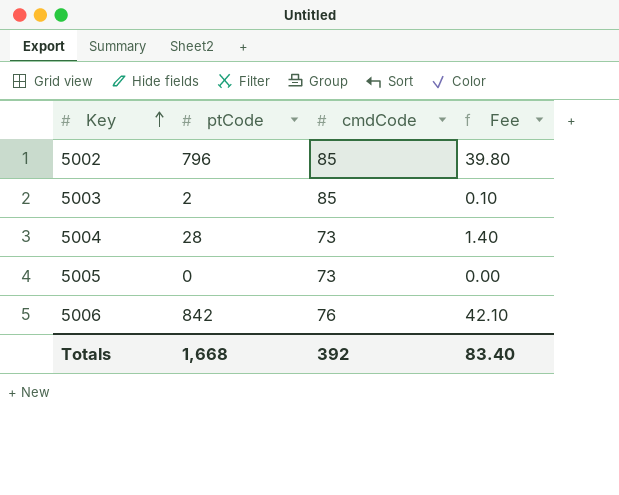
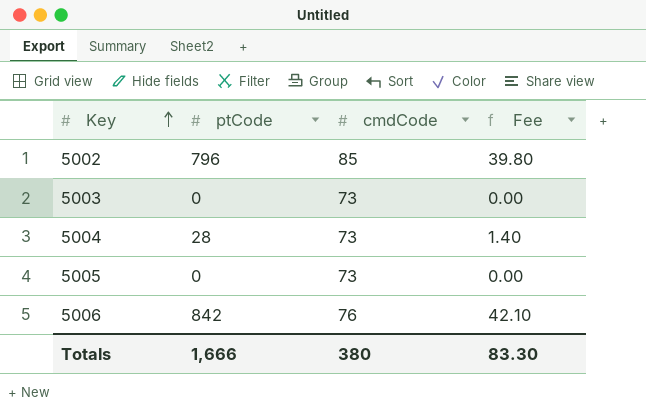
5003 | ptCode: 2 -> 0
5003 | cmdCode: 85 -> 73
5003 | Fee: 0.10 -> 0.00
Totals | ptCode: 1,668 -> 1,666
Totals | cmdCode: 392 -> 380
Totals | Fee: 83.40 -> 83.30

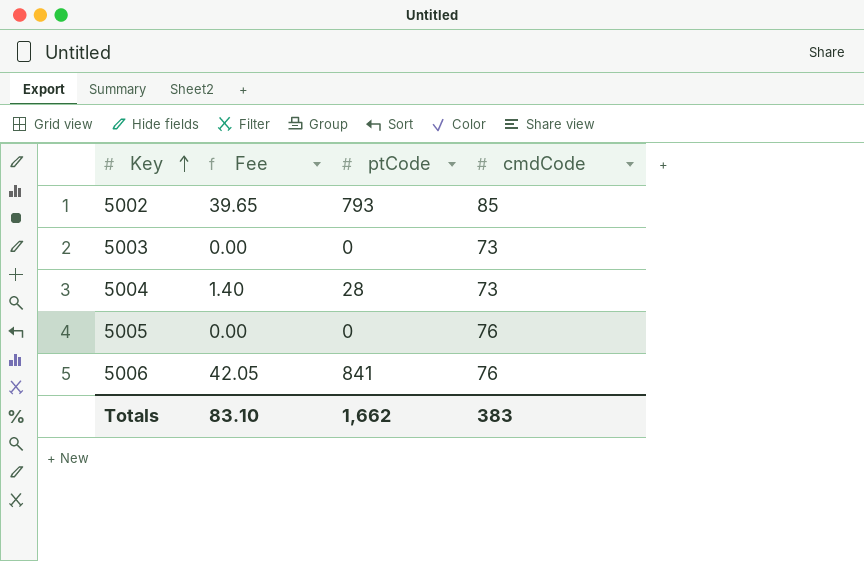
column Fee | position: 4 -> 2
5002 | Fee: 39.80 -> 39.65
5002 | ptCode: 796 -> 793
5005 | cmdCode: 73 -> 76
5006 | Fee: 42.10 -> 42.05
5006 | ptCode: 842 -> 841
Totals | Fee: 83.30 -> 83.10
Totals | ptCode: 1,666 -> 1,662
Totals | cmdCode: 380 -> 383

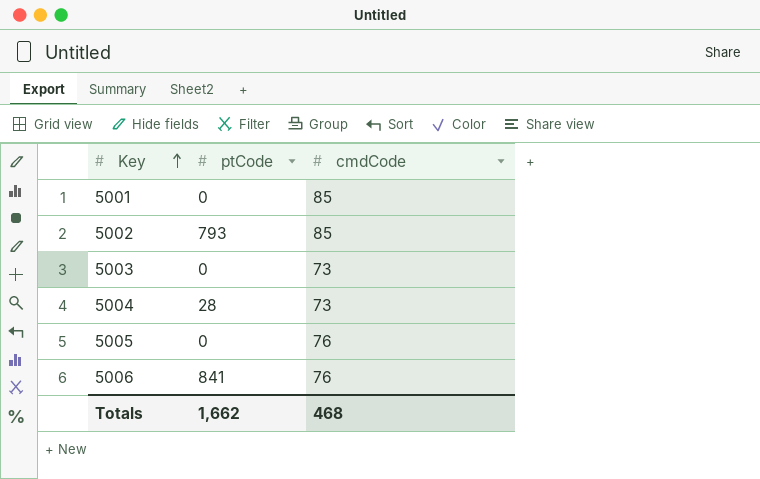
column Fee | formula: [ptCode] * 0.05 -> none
row 5001: none -> 0 | 85
Totals | cmdCode: 383 -> 468

